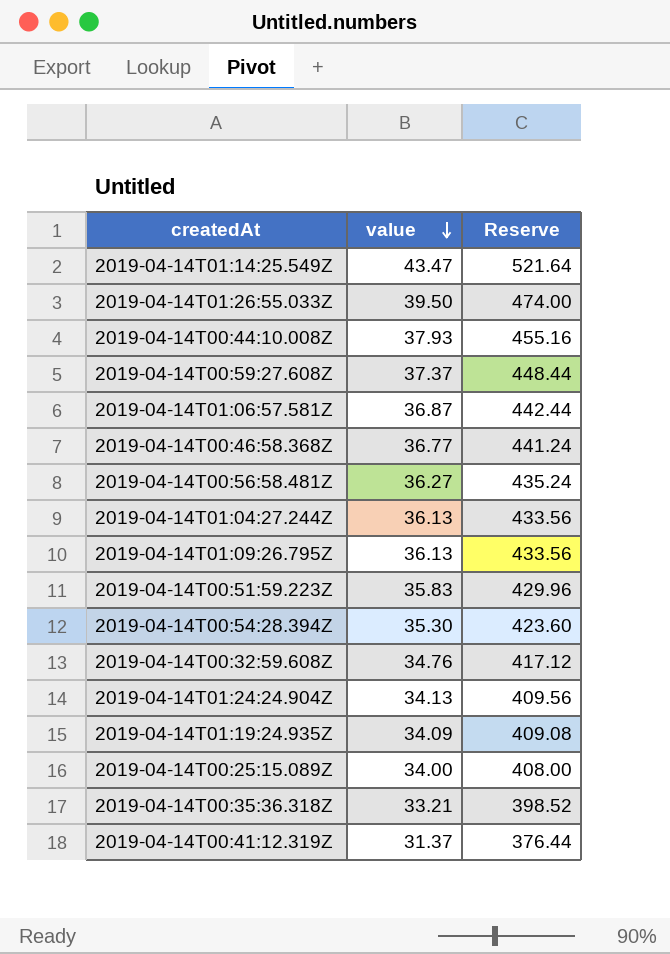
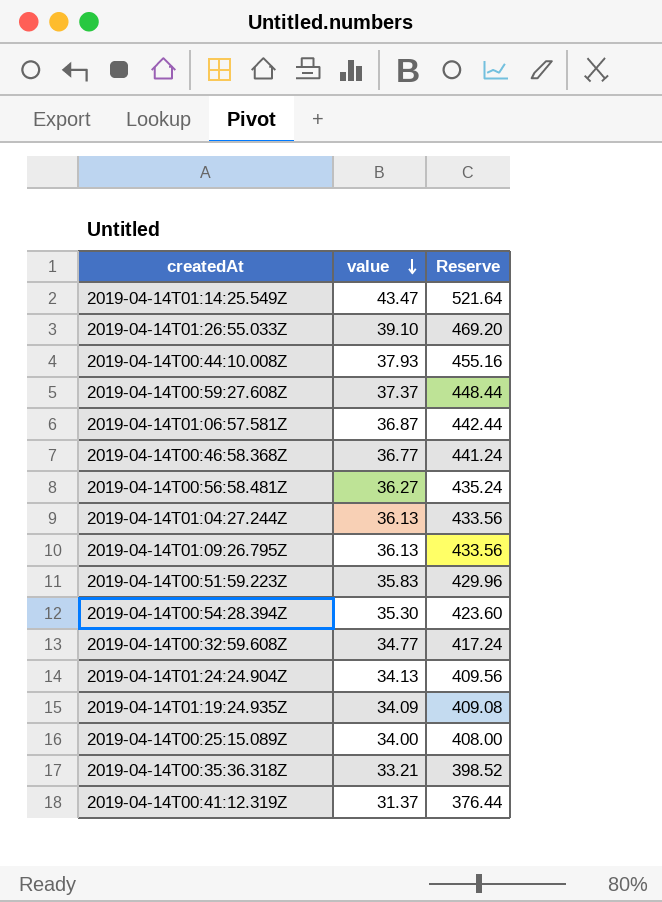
2019-04-14T01:26:55.033Z | value: 39.50 -> 39.10
2019-04-14T01:26:55.033Z | Reserve: 474.00 -> 469.20
2019-04-14T00:32:59.608Z | value: 34.76 -> 34.77
2019-04-14T00:32:59.608Z | Reserve: 417.12 -> 417.24

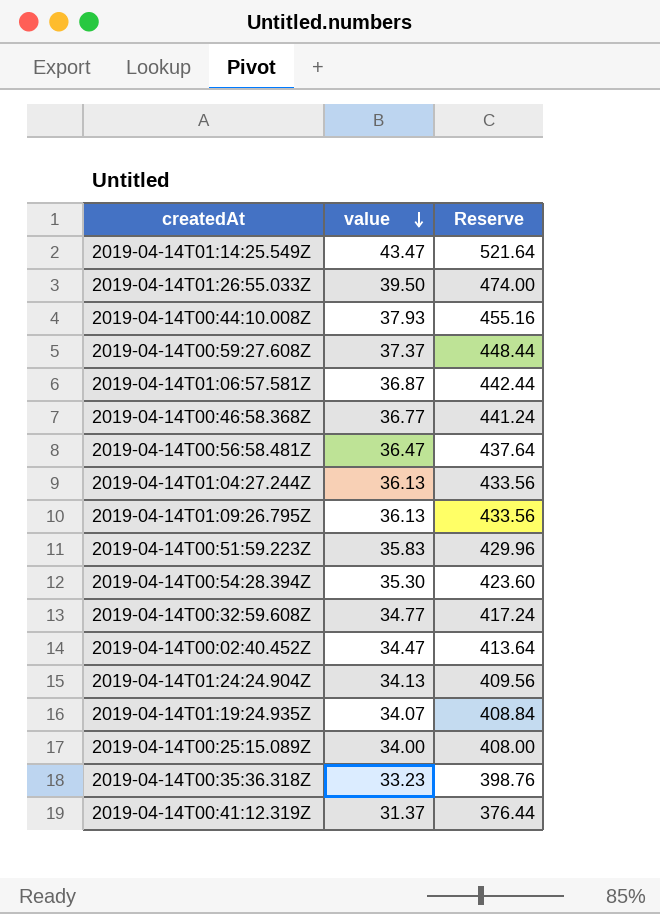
2019-04-14T01:26:55.033Z | value: 39.10 -> 39.50
2019-04-14T01:26:55.033Z | Reserve: 469.20 -> 474.00
2019-04-14T00:56:58.481Z | value: 36.27 -> 36.47
2019-04-14T00:56:58.481Z | Reserve: 435.24 -> 437.64
row 2019-04-14T00:02:40.452Z: none -> 34.47 | 413.64
2019-04-14T01:19:24.935Z | value: 34.09 -> 34.07
2019-04-14T01:19:24.935Z | Reserve: 409.08 -> 408.84
2019-04-14T00:35:36.318Z | value: 33.21 -> 33.23
2019-04-14T00:35:36.318Z | Reserve: 398.52 -> 398.76

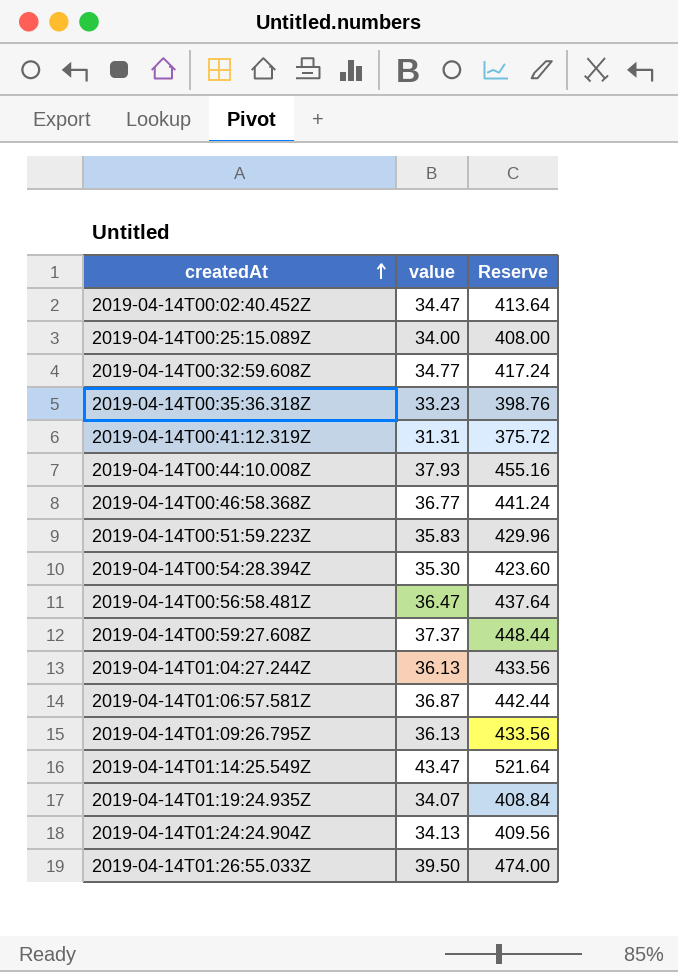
row order: value descending -> createdAt ascending
2019-04-14T00:41:12.319Z | value: 31.37 -> 31.31
2019-04-14T00:41:12.319Z | Reserve: 376.44 -> 375.72

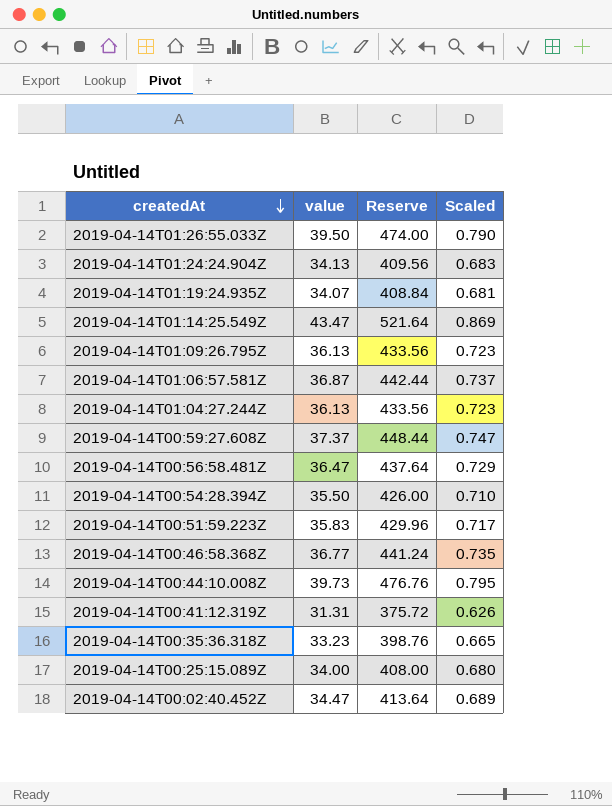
row order: createdAt ascending -> createdAt descending
column Scaled | formula: none -> [value] * 0.02
row 2019-04-14T00:32:59.608Z: 34.77 | 417.24 -> none
2019-04-14T00:54:28.394Z | value: 35.30 -> 35.50
2019-04-14T00:54:28.394Z | Reserve: 423.60 -> 426.00
2019-04-14T00:44:10.008Z | value: 37.93 -> 39.73
2019-04-14T00:44:10.008Z | Reserve: 455.16 -> 476.76

